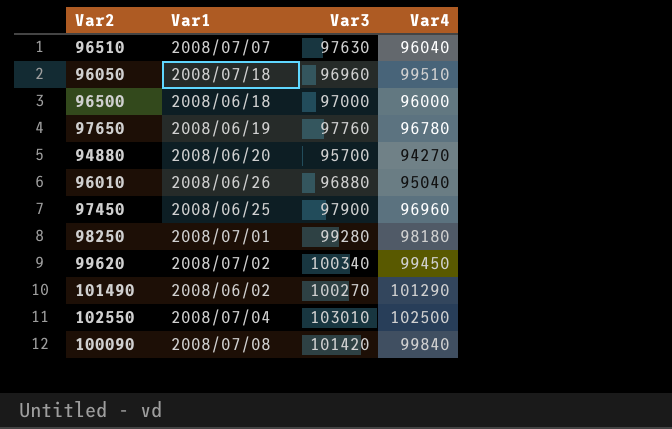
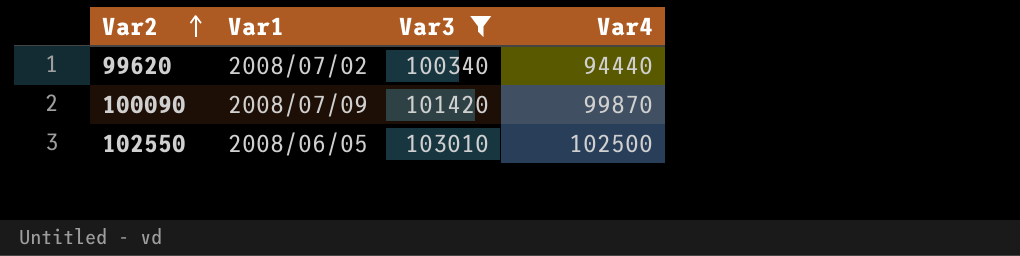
filter: none -> Var3 >= 100340
row order: none -> Var2 ascending
99620 | Var4: 99450 -> 94440
100090 | Var1: 2008/07/08 -> 2008/07/09
100090 | Var4: 99840 -> 99870
102550 | Var1: 2008/07/04 -> 2008/06/05

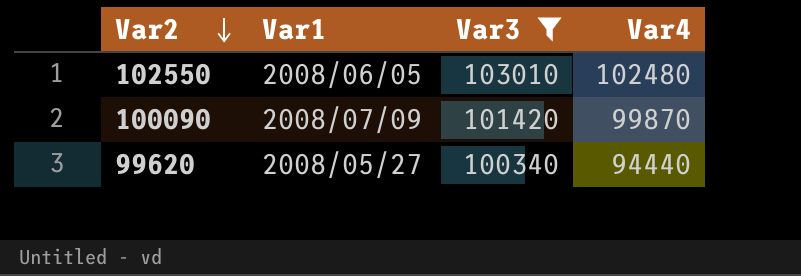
row order: Var2 ascending -> Var2 descending
102550 | Var4: 102500 -> 102480
99620 | Var1: 2008/07/02 -> 2008/05/27

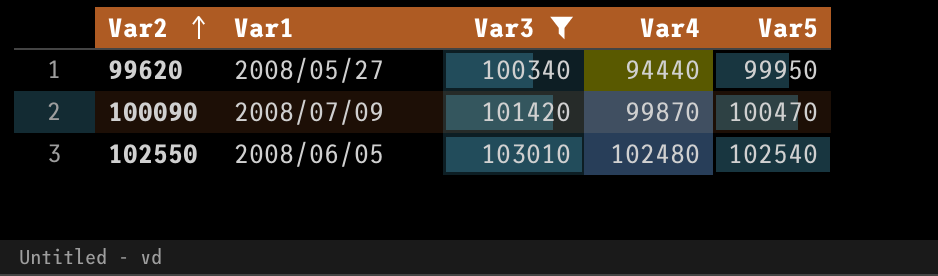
row order: Var2 descending -> Var2 ascending
column Var5 | position: none -> 5

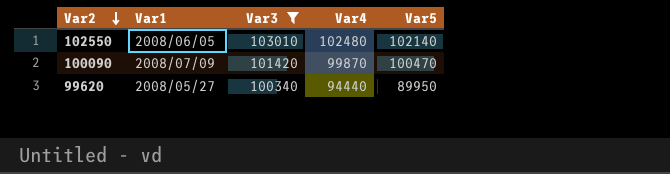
row order: Var2 ascending -> Var2 descending
102550 | Var5: 102540 -> 102140
99620 | Var5: 99950 -> 89950

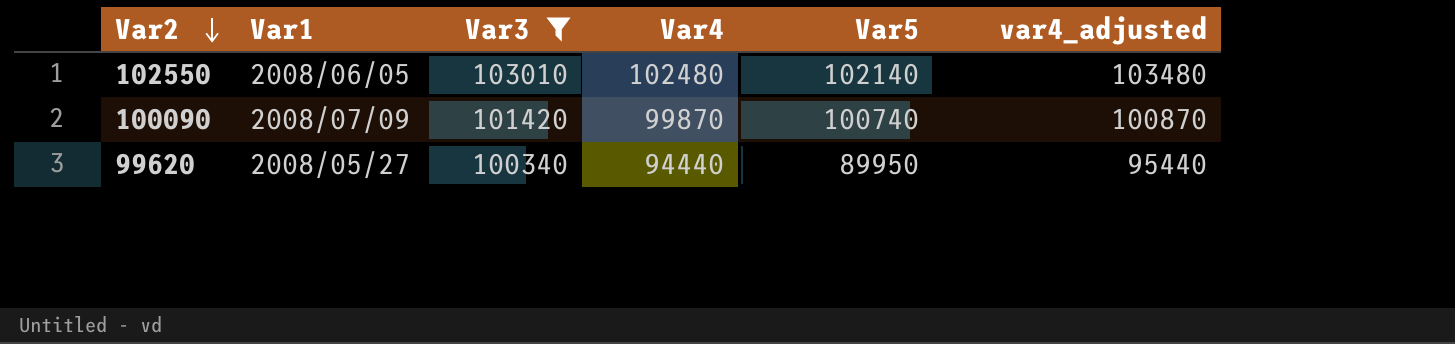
column var4_adjusted | formula: none -> [Var4] + 1000
100090 | Var5: 100470 -> 100740

